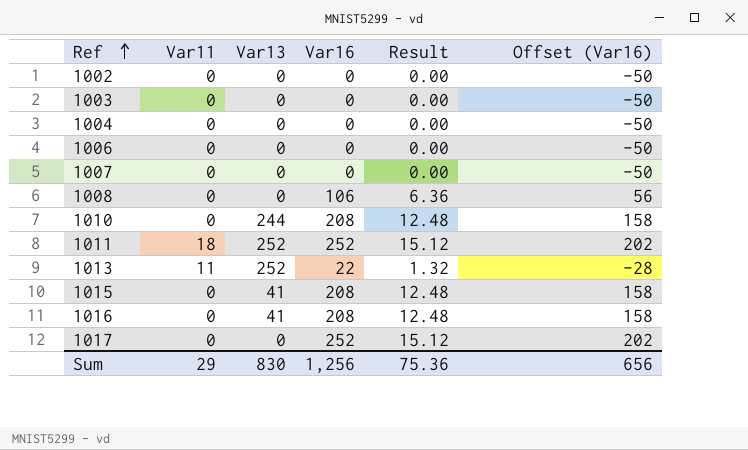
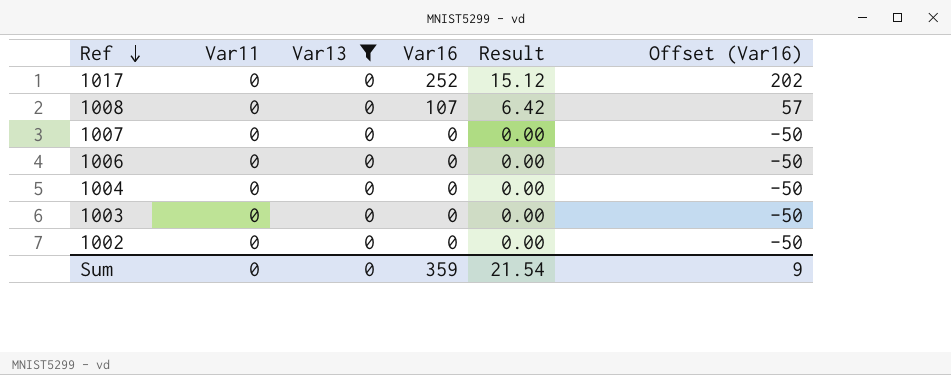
filter: none -> Var13 = 0
row order: Ref ascending -> Ref descending
1008 | Var16: 106 -> 107
1008 | Result: 6.36 -> 6.42
1008 | Offset (Var16): 56 -> 57
Sum | Var11: 29 -> 0
Sum | Var13: 830 -> 0
Sum | Var16: 1,256 -> 359
Sum | Result: 75.36 -> 21.54
Sum | Offset (Var16): 656 -> 9

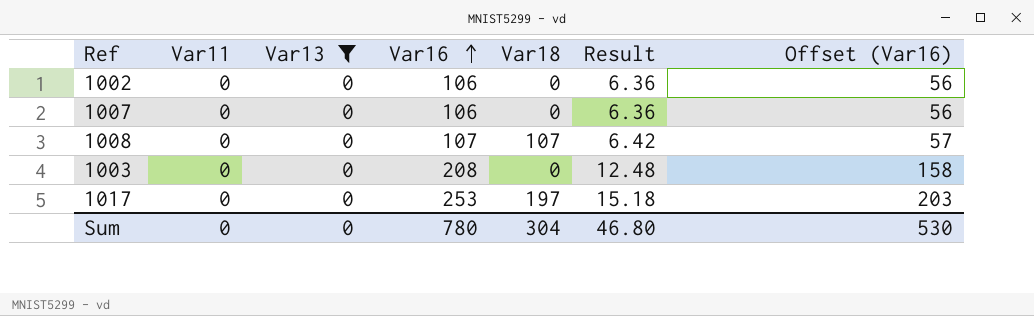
row order: Ref descending -> Var16 ascending
column Var18 | position: none -> 5
row 1006: 0 | 0 | 0 | 0.00 | -50 -> none
row 1004: 0 | 0 | 0 | 0.00 | -50 -> none
1002 | Var16: 0 -> 106
1002 | Result: 0.00 -> 6.36
1002 | Offset (Var16): -50 -> 56
1007 | Var16: 0 -> 106
1007 | Result: 0.00 -> 6.36
1007 | Offset (Var16): -50 -> 56
1003 | Var16: 0 -> 208
1003 | Result: 0.00 -> 12.48
1003 | Offset (Var16): -50 -> 158
1017 | Var16: 252 -> 253
1017 | Result: 15.12 -> 15.18
1017 | Offset (Var16): 202 -> 203
Sum | Var16: 359 -> 780
Sum | Result: 21.54 -> 46.80
Sum | Offset (Var16): 9 -> 530

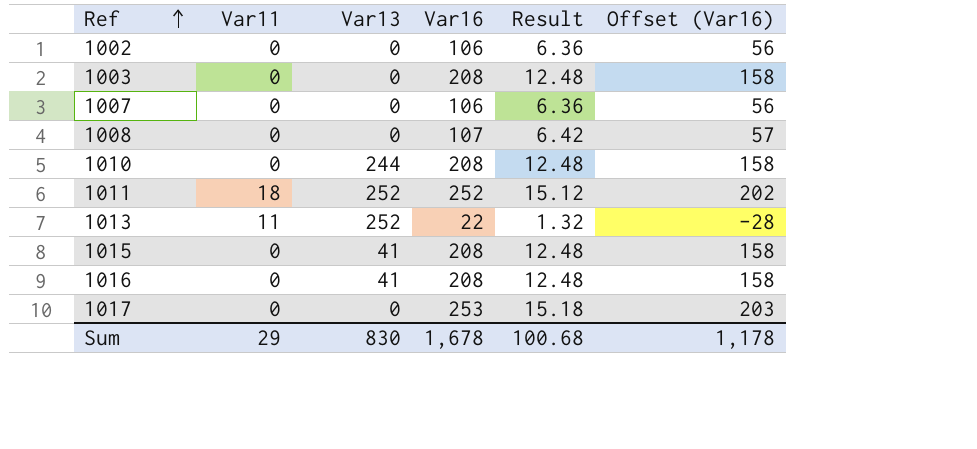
filter: Var13 = 0 -> none
row order: Var16 ascending -> Ref ascending
column Var18 | position: 5 -> none
Sum | Var11: 0 -> 29
Sum | Var13: 0 -> 830
Sum | Var16: 780 -> 1,678
Sum | Result: 46.80 -> 100.68
Sum | Offset (Var16): 530 -> 1,178

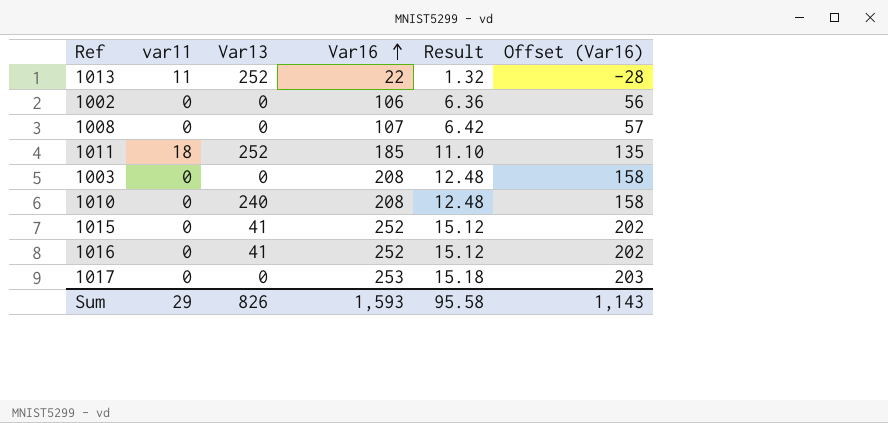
row order: Ref ascending -> Var16 ascending
column name: Var11 -> var11
row 1007: 0 | 0 | 106 | 6.36 | 56 -> none
1011 | Var16: 252 -> 185
1011 | Result: 15.12 -> 11.10
1011 | Offset (Var16): 202 -> 135
1010 | Var13: 244 -> 240
1015 | Var16: 208 -> 252
1015 | Result: 12.48 -> 15.12
1015 | Offset (Var16): 158 -> 202
1016 | Var16: 208 -> 252
1016 | Result: 12.48 -> 15.12
1016 | Offset (Var16): 158 -> 202
Sum | Var13: 830 -> 826
Sum | Var16: 1,678 -> 1,593
Sum | Result: 100.68 -> 95.58
Sum | Offset (Var16): 1,178 -> 1,143

